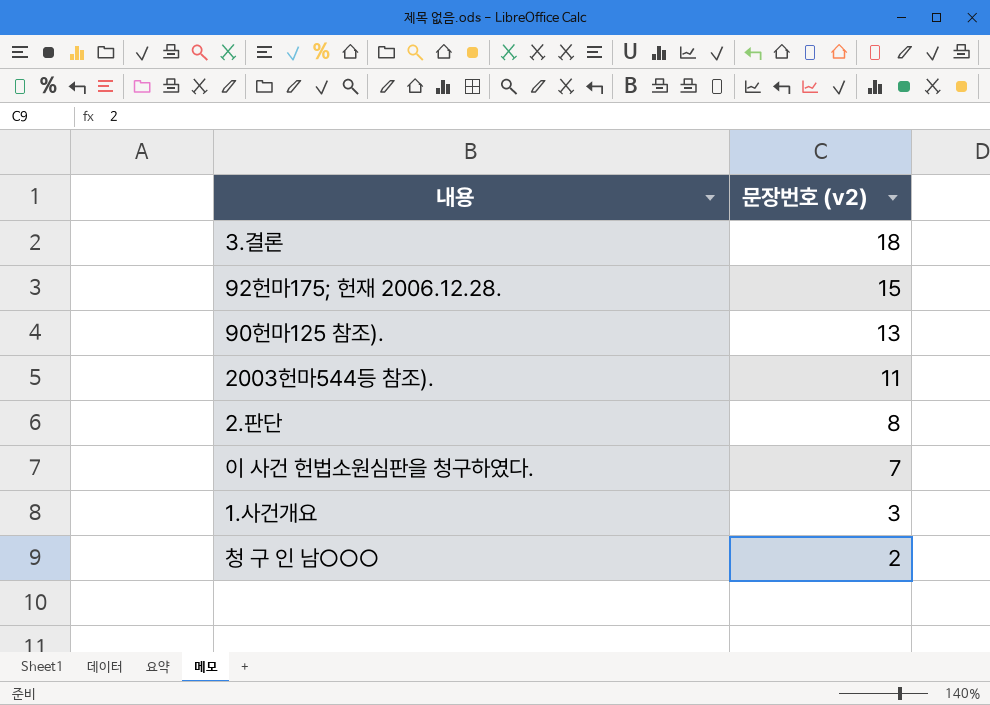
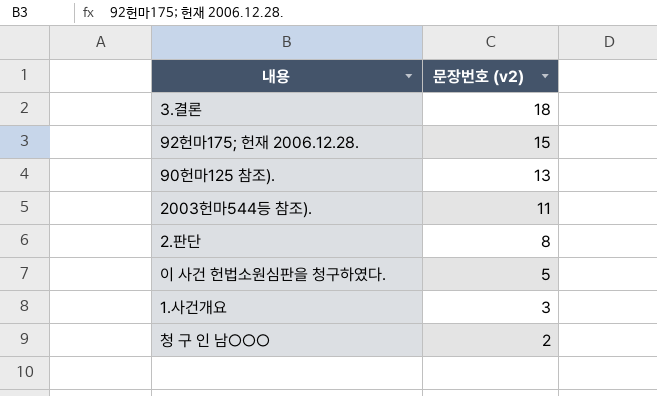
이 사건 헌법소원심판을 청구하였다. | 문장번호 (v2): 7 -> 5

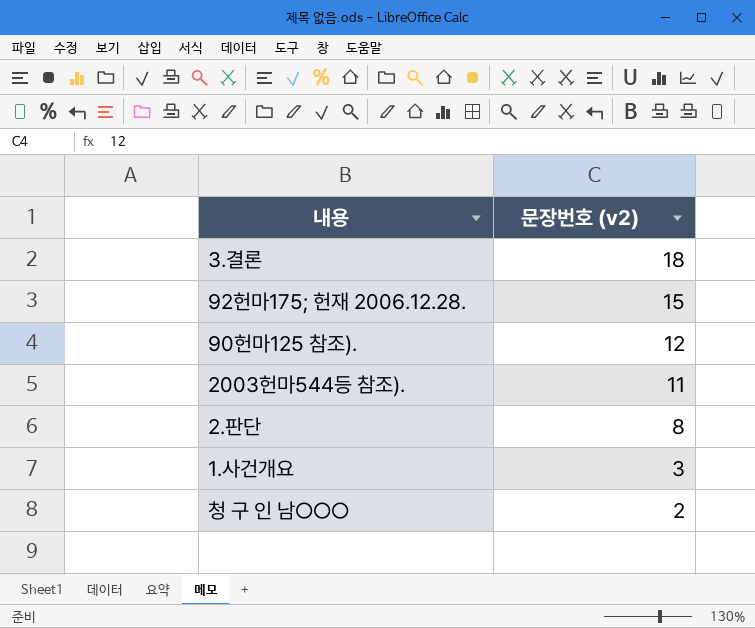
row 이 사건 헌법소원심판을 청구하였다.: 5 -> none
90헌마125 참조). | 문장번호 (v2): 13 -> 12

